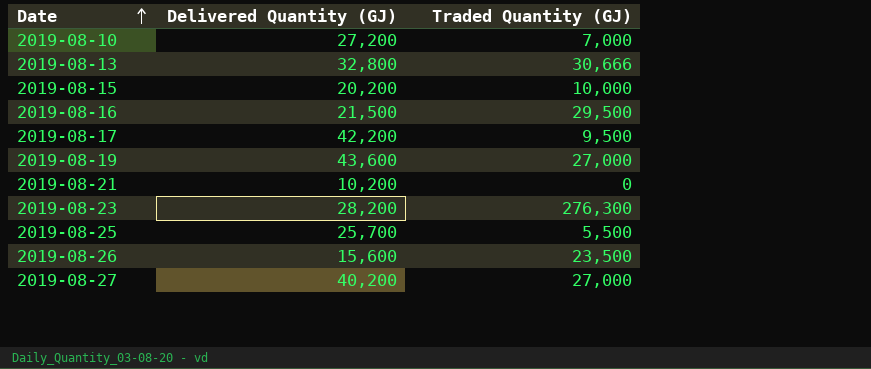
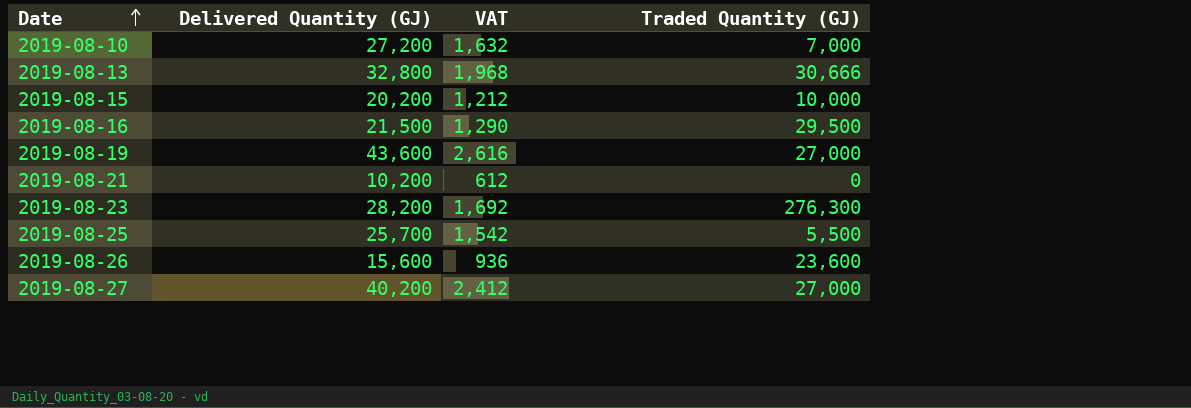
column VAT | formula: none -> [Delivered Quantity (GJ)] * 0.06
row 2019-08-17: 42,200 | 9,500 -> none
2019-08-26 | Traded Quantity (GJ): 23,500 -> 23,600

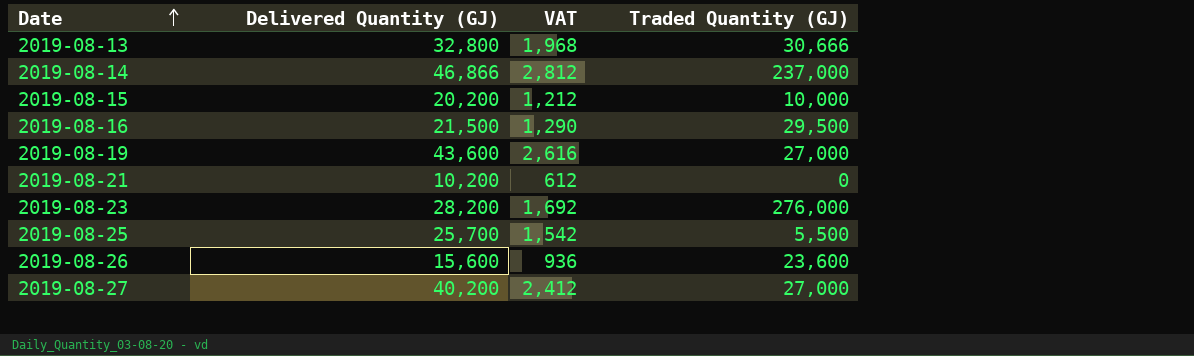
row 2019-08-10: 27,200 | 1,632 | 7,000 -> none
row 2019-08-14: none -> 46,866 | 2,812 | 237,000
2019-08-23 | Traded Quantity (GJ): 276,300 -> 276,000

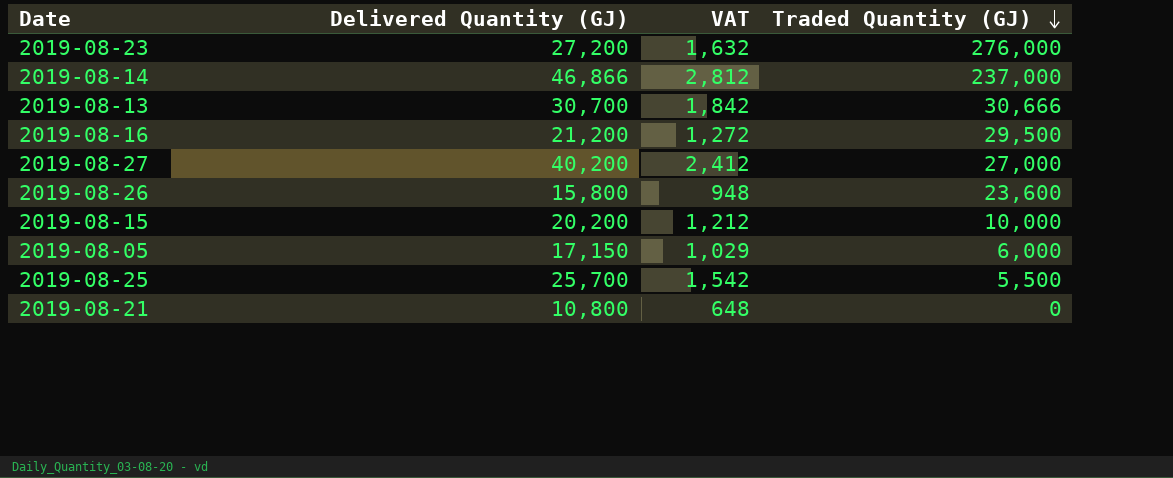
row order: Date ascending -> Traded Quantity (GJ) descending
row 2019-08-19: 43,600 | 2,616 | 27,000 -> none
2019-08-23 | Delivered Quantity (GJ): 28,200 -> 27,200
2019-08-23 | VAT: 1,692 -> 1,632
2019-08-13 | Delivered Quantity (GJ): 32,800 -> 30,700
2019-08-13 | VAT: 1,968 -> 1,842
2019-08-16 | Delivered Quantity (GJ): 21,500 -> 21,200
2019-08-16 | VAT: 1,290 -> 1,272
2019-08-26 | Delivered Quantity (GJ): 15,600 -> 15,800
2019-08-26 | VAT: 936 -> 948
row 2019-08-05: none -> 17,150 | 1,029 | 6,000
2019-08-21 | Delivered Quantity (GJ): 10,200 -> 10,800
2019-08-21 | VAT: 612 -> 648

